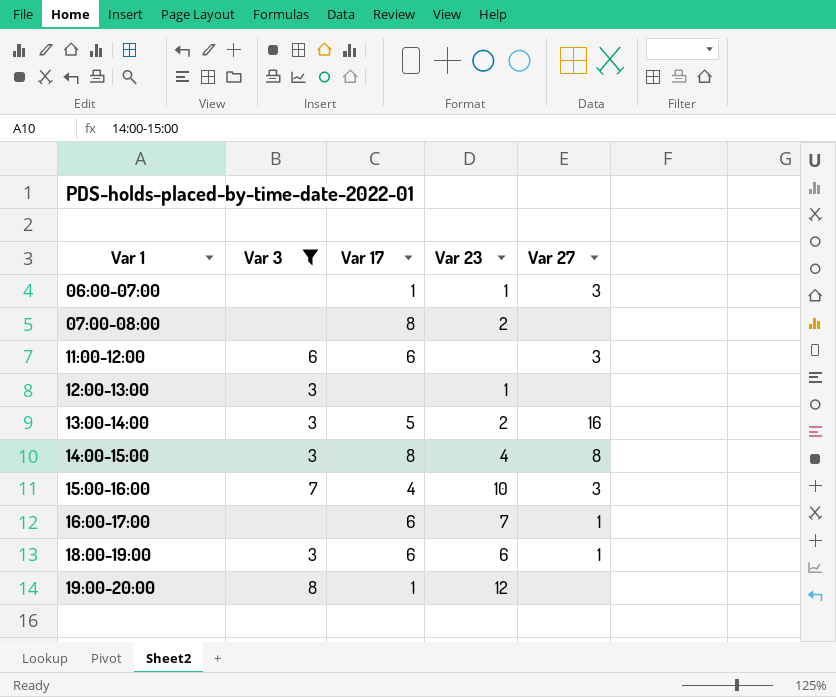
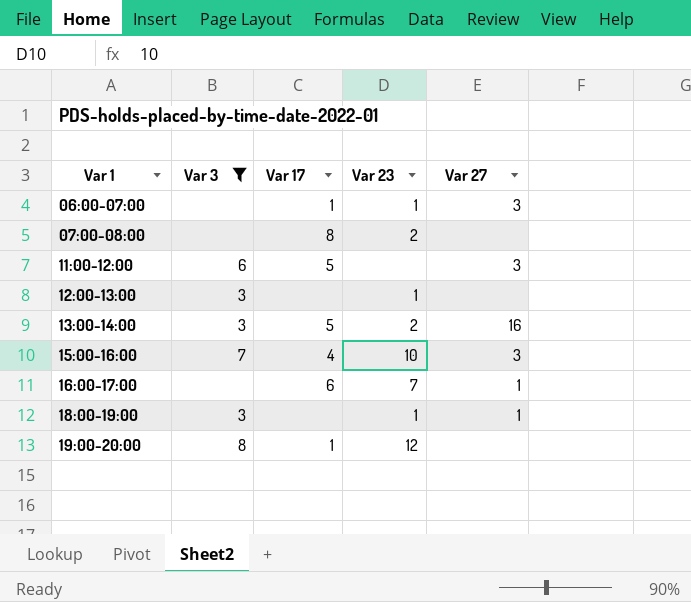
row 14:00-15:00: 3 | 8 | 4 | 8 -> none
11:00-12:00 | Var 17: 6 -> 5
18:00-19:00 | Var 17: 6 -> none
18:00-19:00 | Var 23: 6 -> 1

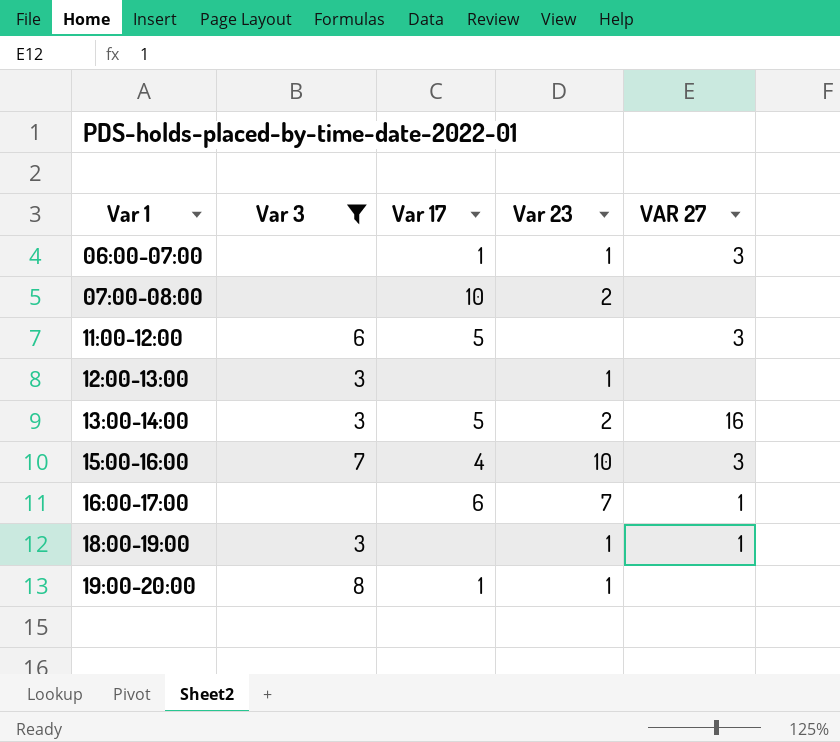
column name: Var 27 -> VAR 27
07:00-08:00 | Var 17: 8 -> 10
19:00-20:00 | Var 23: 12 -> 1

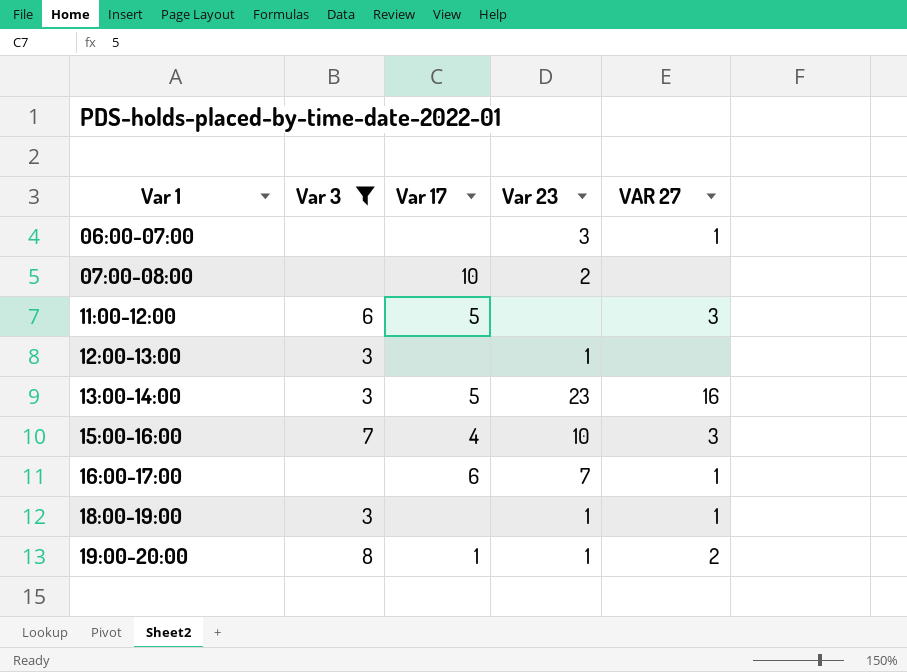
06:00-07:00 | Var 17: 1 -> none
06:00-07:00 | Var 23: 1 -> 3
06:00-07:00 | VAR 27: 3 -> 1
13:00-14:00 | Var 23: 2 -> 23
19:00-20:00 | VAR 27: none -> 2

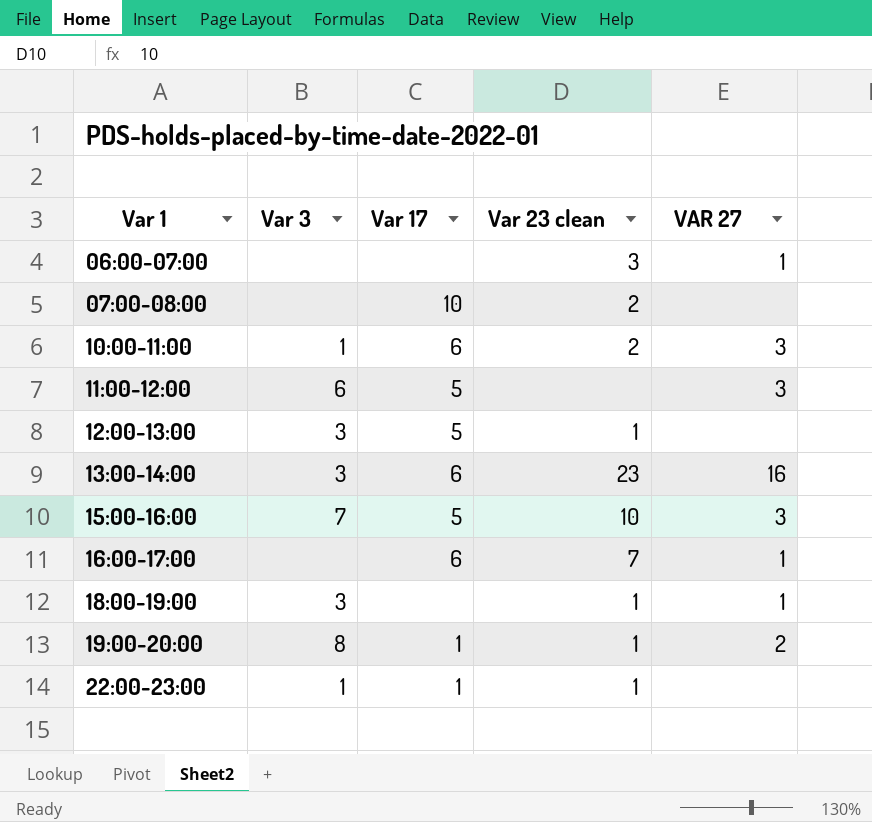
filter: Var 3 != 1 -> none
column name: Var 23 -> Var 23 clean
12:00-13:00 | Var 17: none -> 5
13:00-14:00 | Var 17: 5 -> 6
15:00-16:00 | Var 17: 4 -> 5

